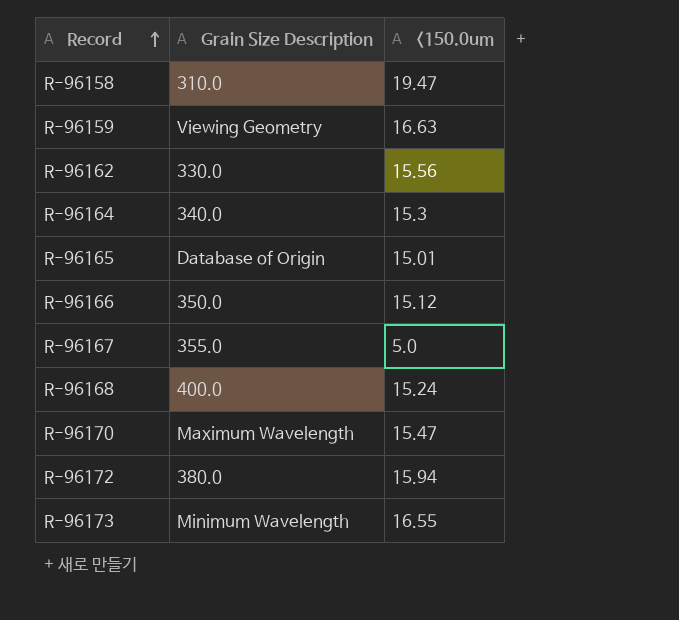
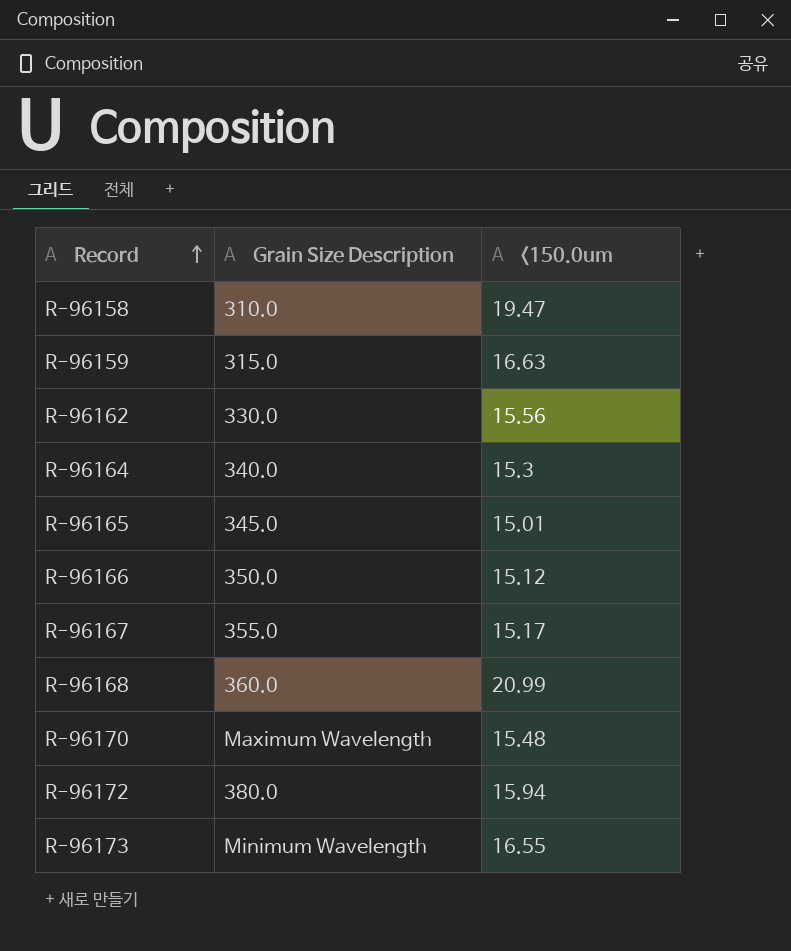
R-96159 | Grain Size Description: Viewing Geometry -> 315.0
R-96165 | Grain Size Description: Database of Origin -> 345.0
R-96167 | <150.0um: 5.0 -> 15.17
R-96168 | Grain Size Description: 400.0 -> 360.0
R-96168 | <150.0um: 15.24 -> 20.99
R-96170 | <150.0um: 15.47 -> 15.48

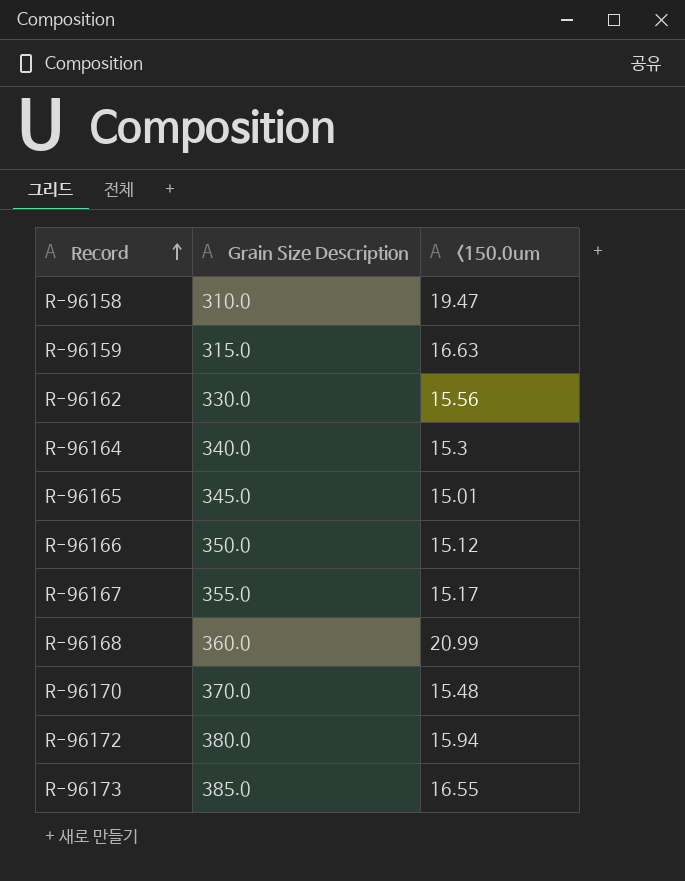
R-96170 | Grain Size Description: Maximum Wavelength -> 370.0
R-96173 | Grain Size Description: Minimum Wavelength -> 385.0

